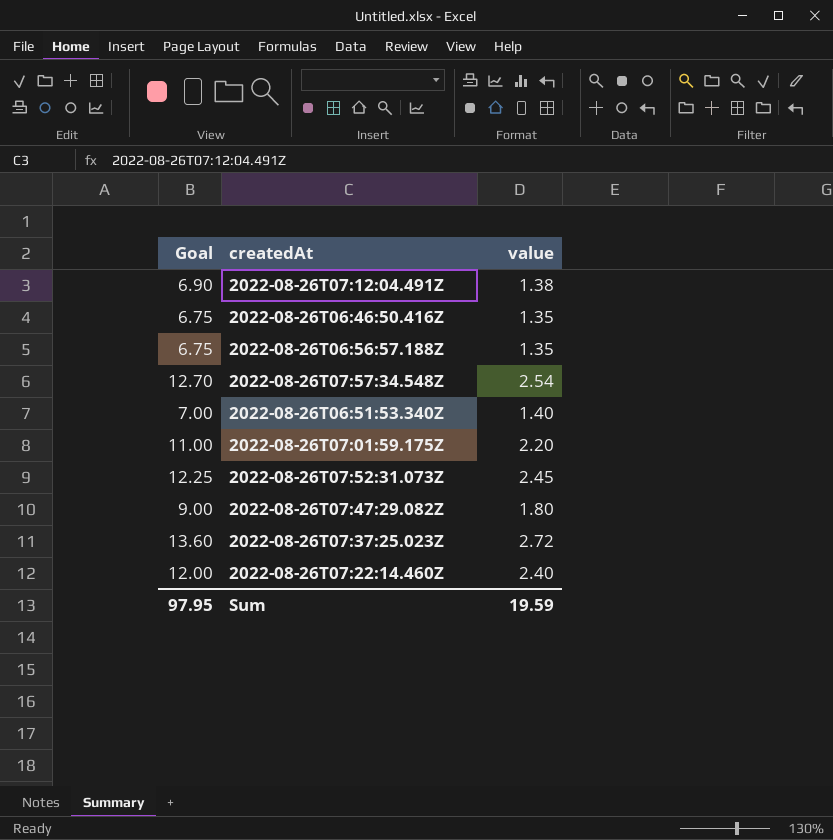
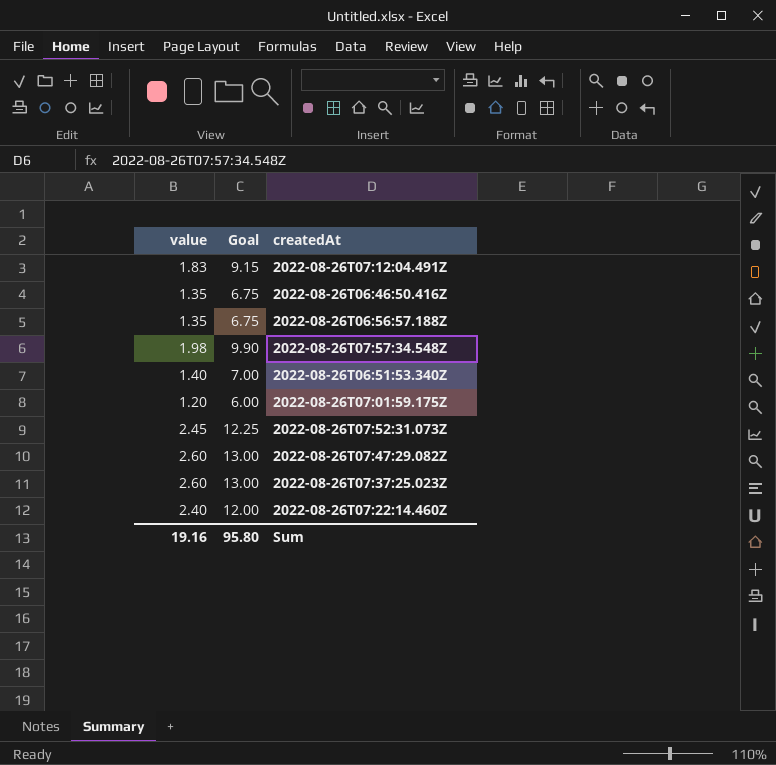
column value | position: 3 -> 1
2022-08-26T07:12:04.491Z | value: 1.38 -> 1.83
2022-08-26T07:12:04.491Z | Goal: 6.90 -> 9.15
2022-08-26T07:57:34.548Z | value: 2.54 -> 1.98
2022-08-26T07:57:34.548Z | Goal: 12.70 -> 9.90
2022-08-26T07:01:59.175Z | value: 2.20 -> 1.20
2022-08-26T07:01:59.175Z | Goal: 11.00 -> 6.00
2022-08-26T07:47:29.082Z | value: 1.80 -> 2.60
2022-08-26T07:47:29.082Z | Goal: 9.00 -> 13.00
2022-08-26T07:37:25.023Z | value: 2.72 -> 2.60
2022-08-26T07:37:25.023Z | Goal: 13.60 -> 13.00
Sum | value: 19.59 -> 19.16
Sum | Goal: 97.95 -> 95.80

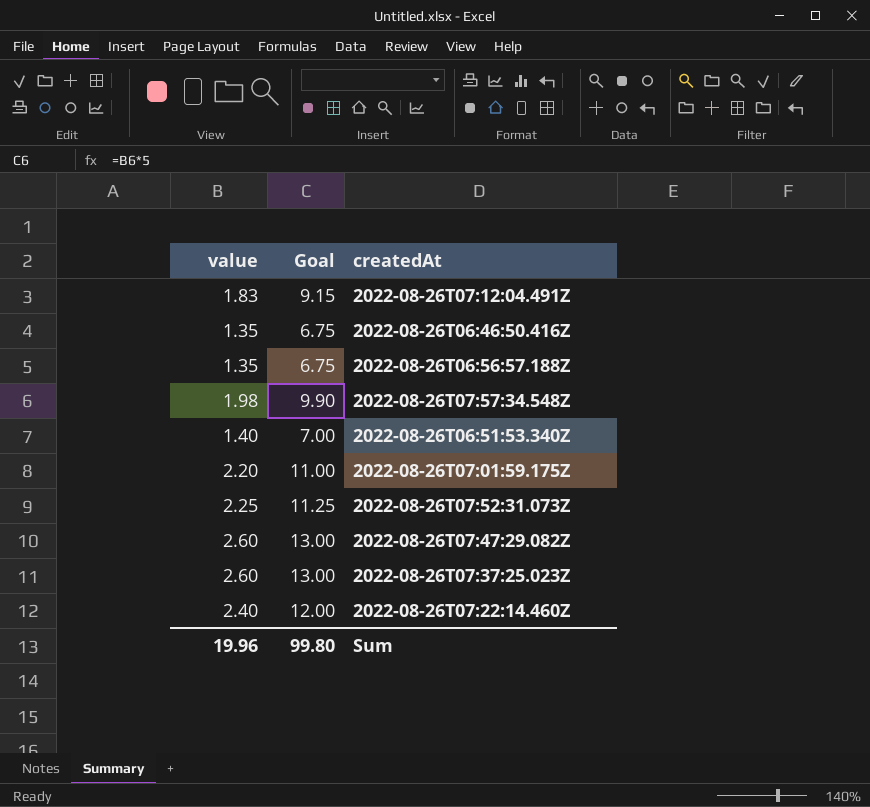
2022-08-26T07:01:59.175Z | value: 1.20 -> 2.20
2022-08-26T07:01:59.175Z | Goal: 6.00 -> 11.00
2022-08-26T07:52:31.073Z | value: 2.45 -> 2.25
2022-08-26T07:52:31.073Z | Goal: 12.25 -> 11.25
Sum | value: 19.16 -> 19.96
Sum | Goal: 95.80 -> 99.80

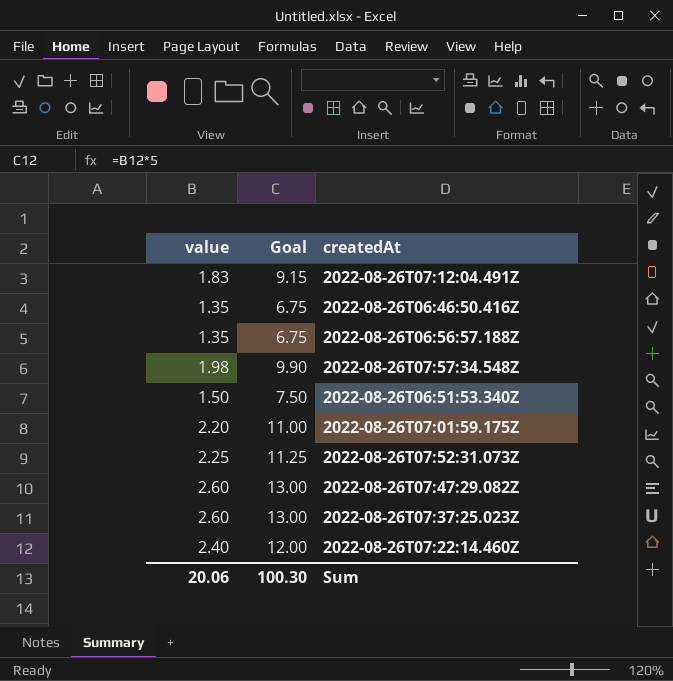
2022-08-26T06:51:53.340Z | value: 1.40 -> 1.50
2022-08-26T06:51:53.340Z | Goal: 7.00 -> 7.50
Sum | value: 19.96 -> 20.06
Sum | Goal: 99.80 -> 100.30

